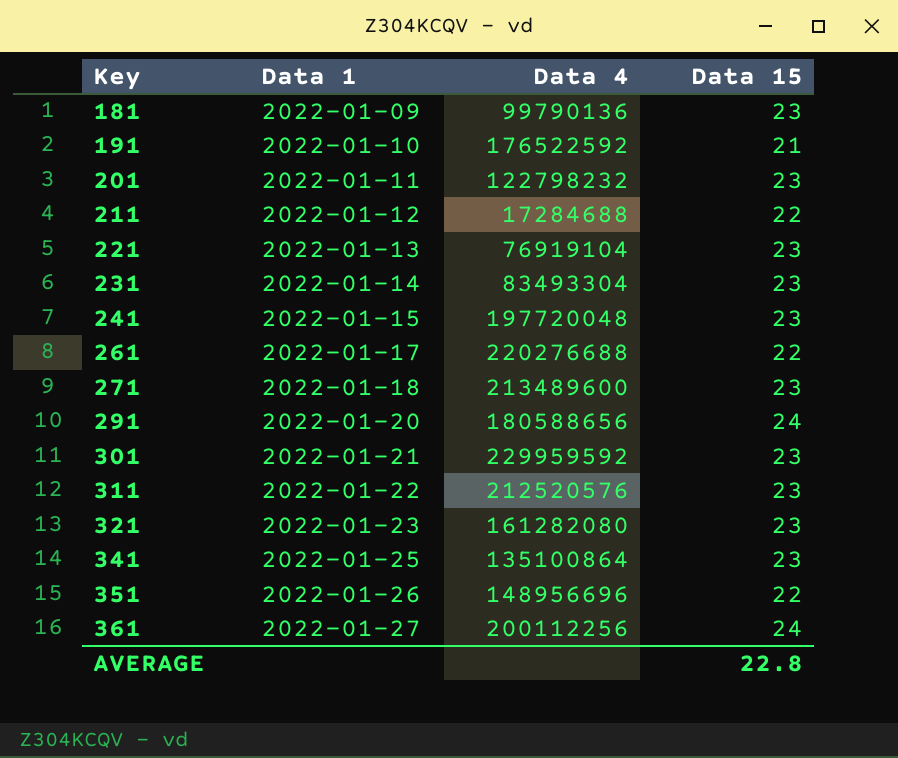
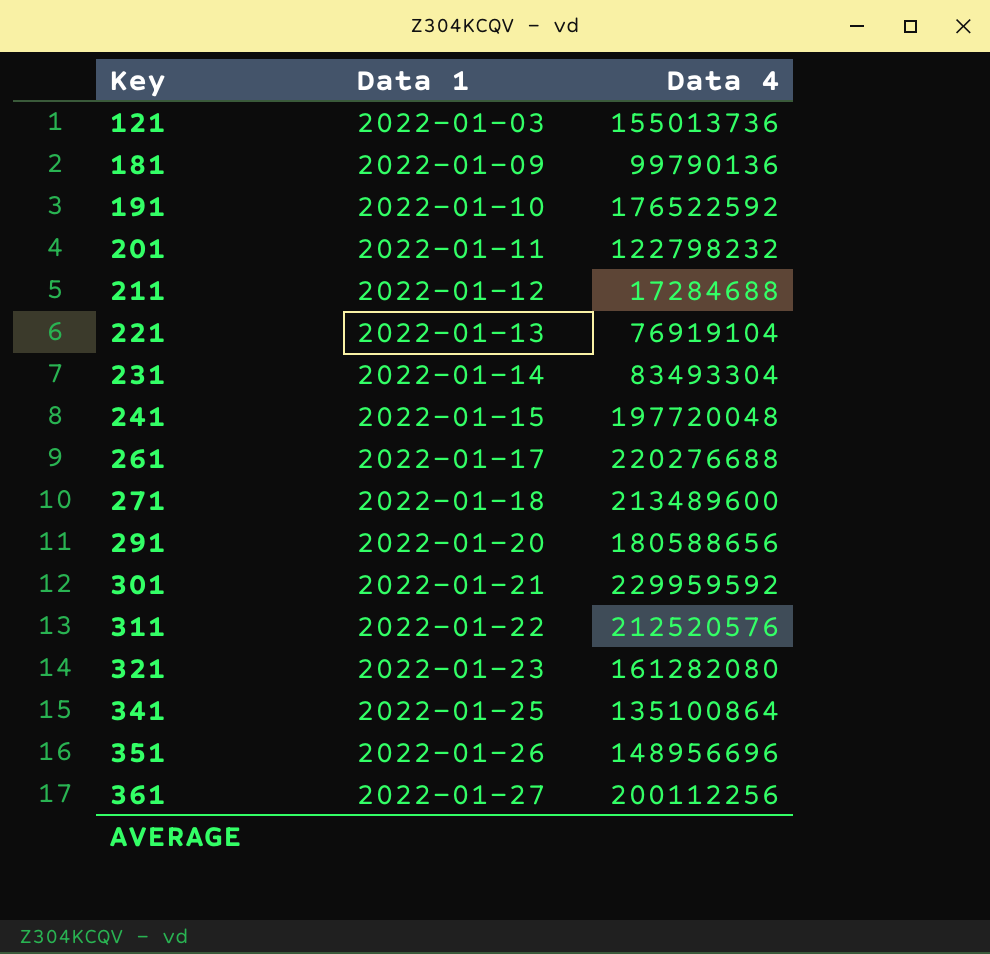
column Data 15 | position: 4 -> none
row 121: none -> 2022-01-03 | 155013736

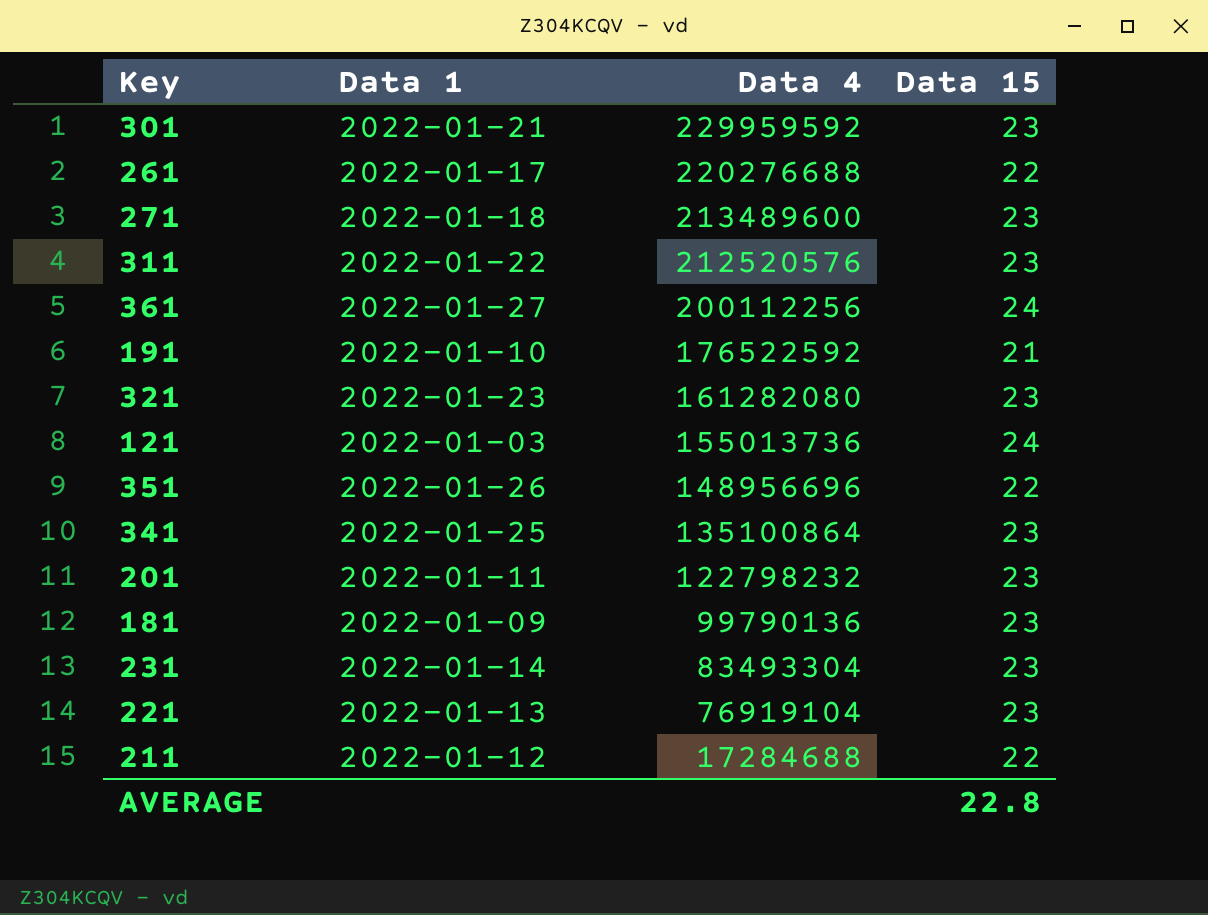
row order: Key ascending -> Data 4 descending
column Data 15 | position: none -> 4
row 241: 2022-01-15 | 197720048 -> none
row 291: 2022-01-20 | 180588656 -> none

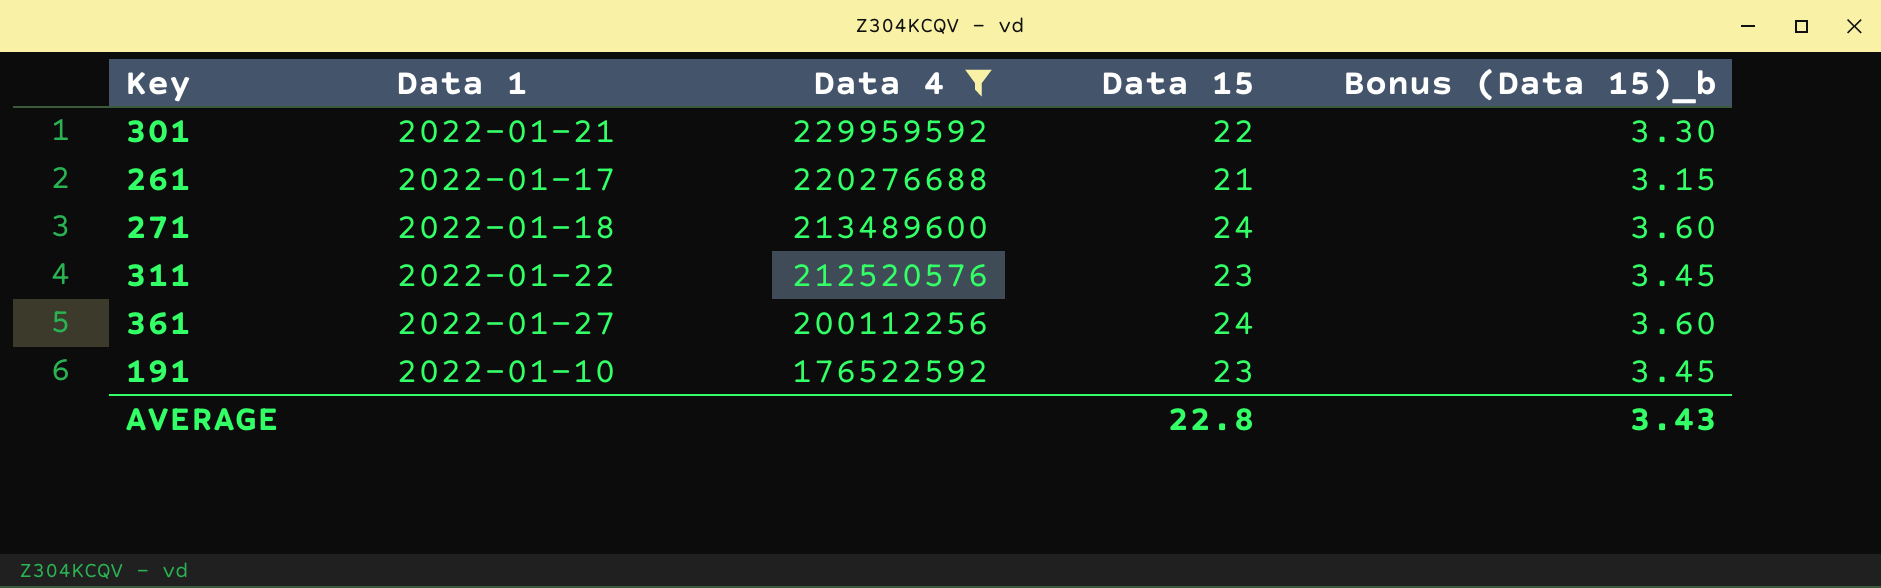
filter: none -> Data 4 >= 176522592
column Bonus (Data 15)_b | formula: none -> [Data 15] * 0.15
301 | Data 15: 23 -> 22
261 | Data 15: 22 -> 21
271 | Data 15: 23 -> 24
191 | Data 15: 21 -> 23

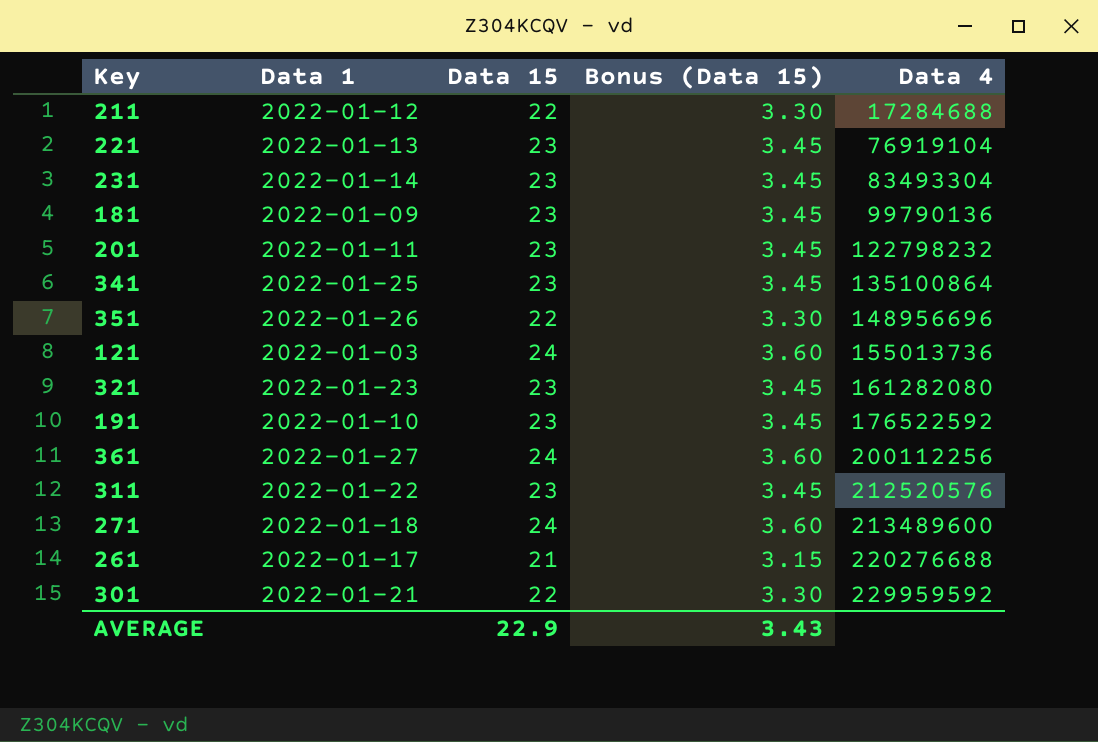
filter: Data 4 >= 176522592 -> none
row order: Data 4 descending -> Data 4 ascending
column name: Bonus (Data 15)_b -> Bonus (Data 15)
column Data 4 | position: 3 -> 5
AVERAGE | Data 15: 22.8 -> 22.9

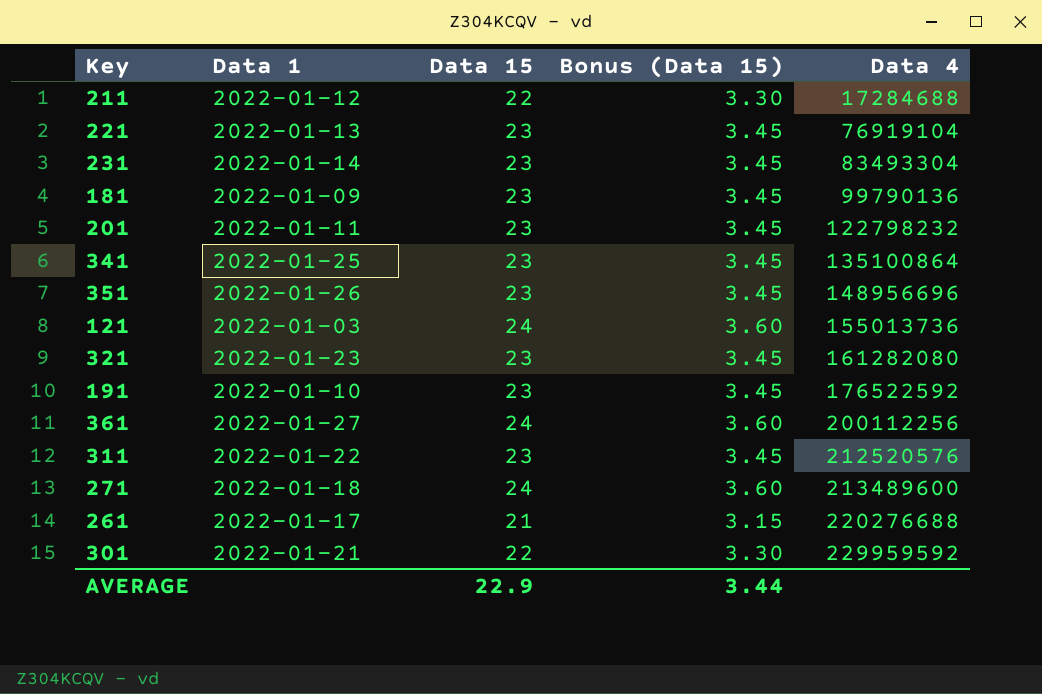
351 | Data 15: 22 -> 23
351 | Bonus (Data 15): 3.30 -> 3.45
AVERAGE | Bonus (Data 15): 3.43 -> 3.44

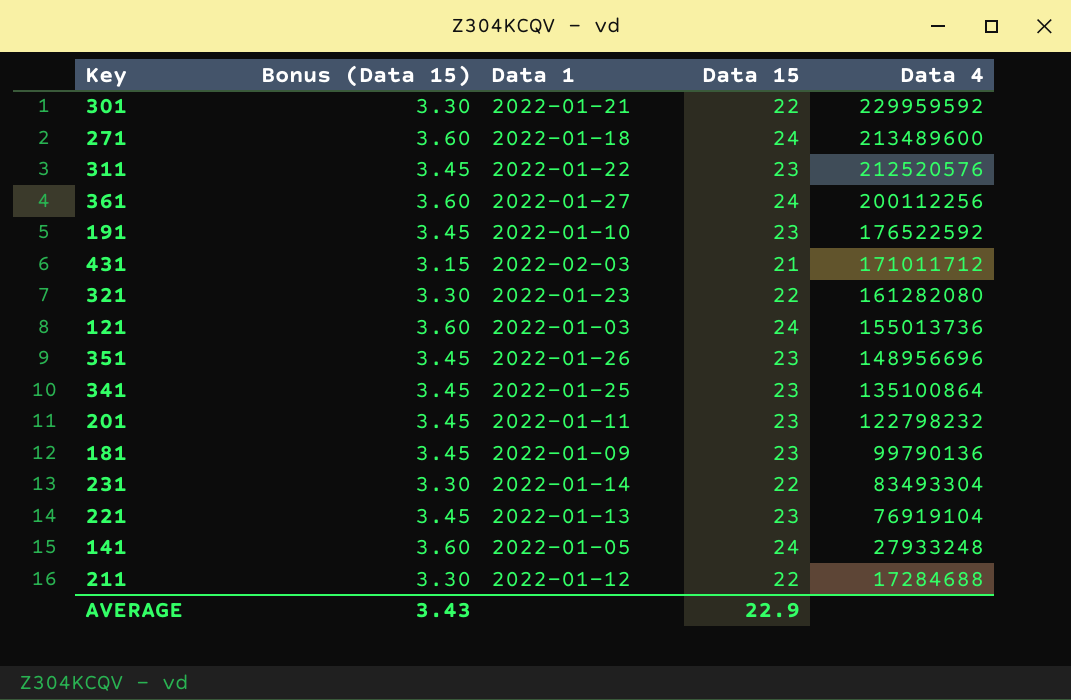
row order: Data 4 ascending -> Data 4 descending
column Bonus (Data 15) | position: 4 -> 2
row 261: 2022-01-17 | 21 | 3.15 | 220276688 -> none
row 431: none -> 3.15 | 2022-02-03 | 21 | 171011712
321 | Bonus (Data 15): 3.45 -> 3.30
321 | Data 15: 23 -> 22
231 | Bonus (Data 15): 3.45 -> 3.30
231 | Data 15: 23 -> 22
row 141: none -> 3.60 | 2022-01-05 | 24 | 27933248
AVERAGE | Bonus (Data 15): 3.44 -> 3.43

